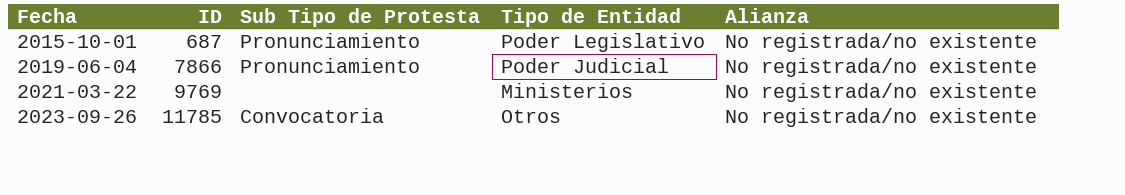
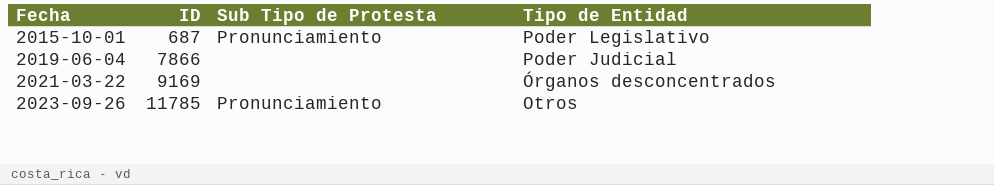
column Alianza | position: 5 -> none
2019-06-04 | Sub Tipo de Protesta: Pronunciamiento -> none
2021-03-22 | ID: 9769 -> 9169
2021-03-22 | Tipo de Entidad: Ministerios -> Órganos desconcentrados
2023-09-26 | Sub Tipo de Protesta: Convocatoria -> Pronunciamiento

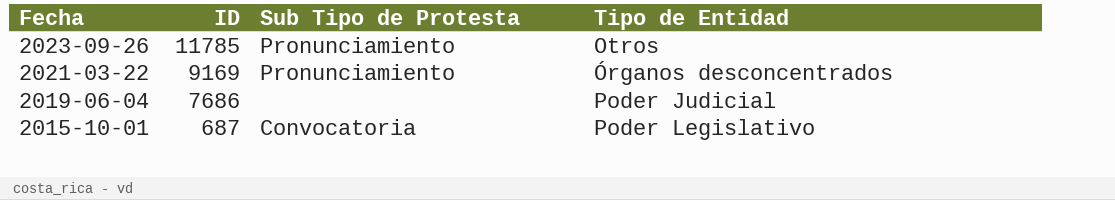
row order: Fecha ascending -> Fecha descending
2021-03-22 | Sub Tipo de Protesta: none -> Pronunciamiento
2019-06-04 | ID: 7866 -> 7686
2015-10-01 | Sub Tipo de Protesta: Pronunciamiento -> Convocatoria

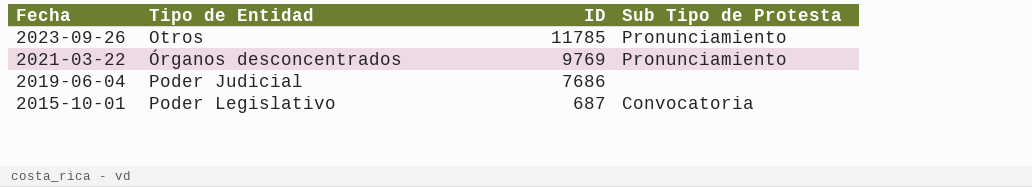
column Tipo de Entidad | position: 4 -> 2
2021-03-22 | ID: 9169 -> 9769

